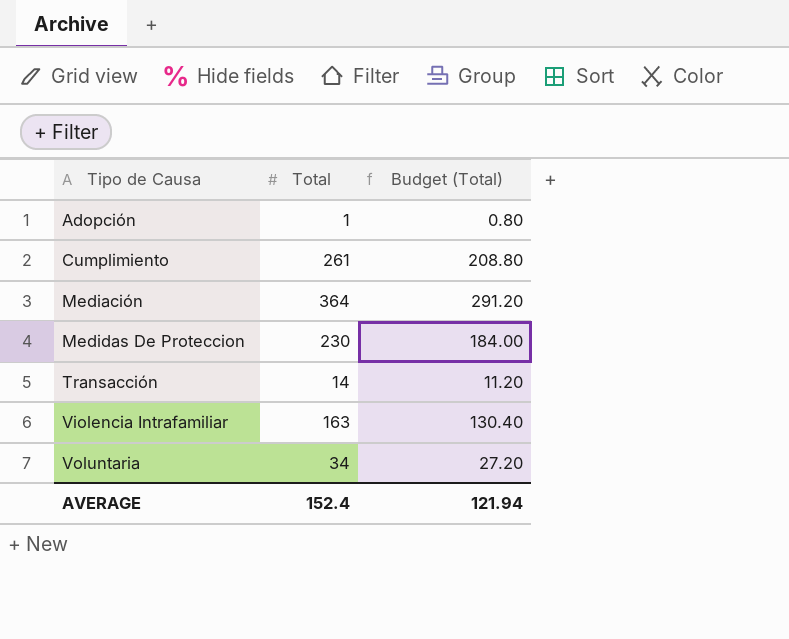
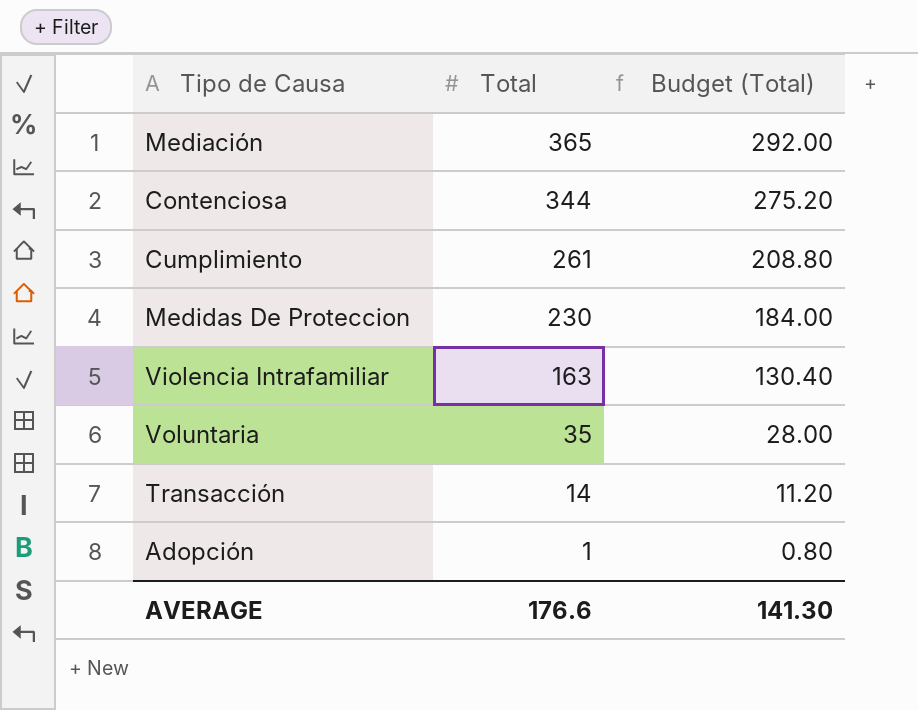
row order: Tipo de Causa ascending -> Total descending
Mediación | Total: 364 -> 365
Mediación | Budget (Total): 291.20 -> 292.00
row Contenciosa: none -> 344 | 275.20
Voluntaria | Total: 34 -> 35
Voluntaria | Budget (Total): 27.20 -> 28.00
AVERAGE | Total: 152.4 -> 176.6
AVERAGE | Budget (Total): 121.94 -> 141.30

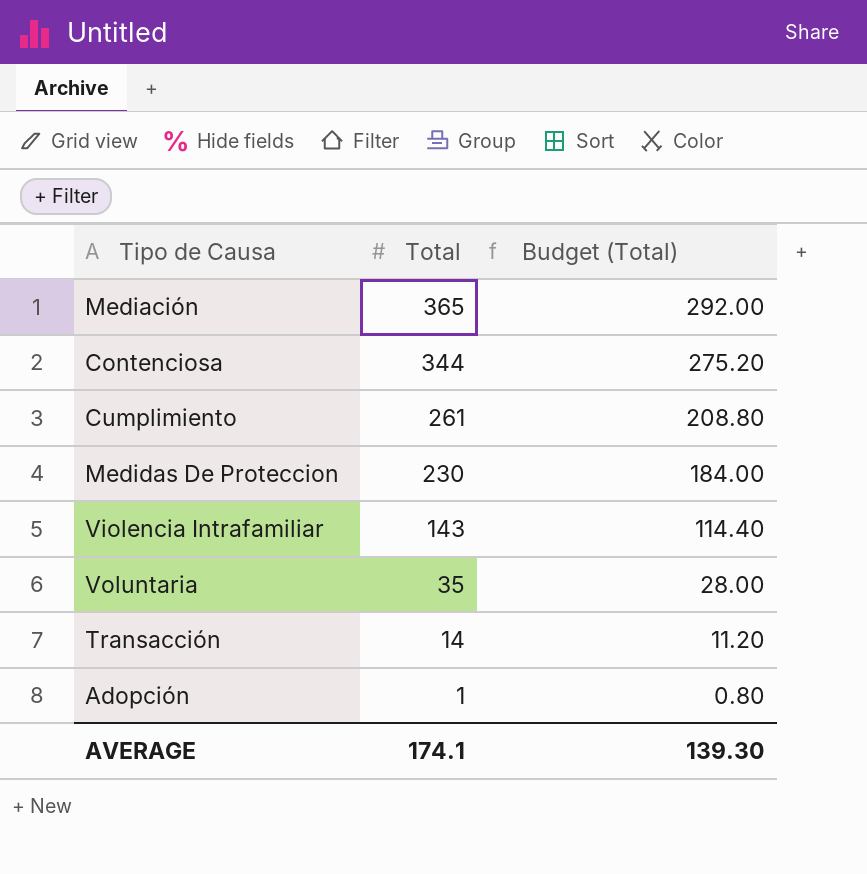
Violencia Intrafamiliar | Total: 163 -> 143
Violencia Intrafamiliar | Budget (Total): 130.40 -> 114.40
AVERAGE | Total: 176.6 -> 174.1
AVERAGE | Budget (Total): 141.30 -> 139.30

